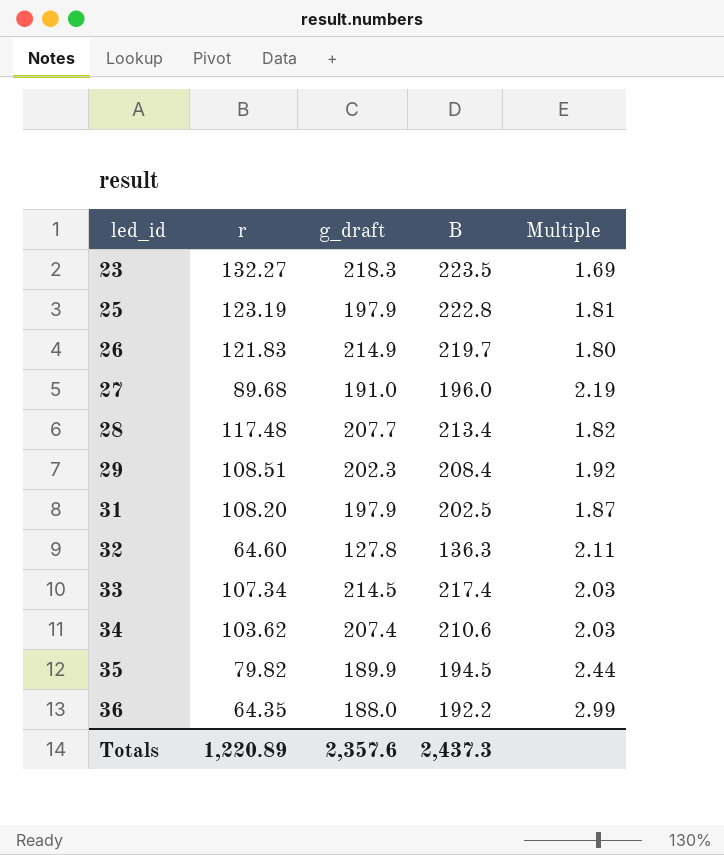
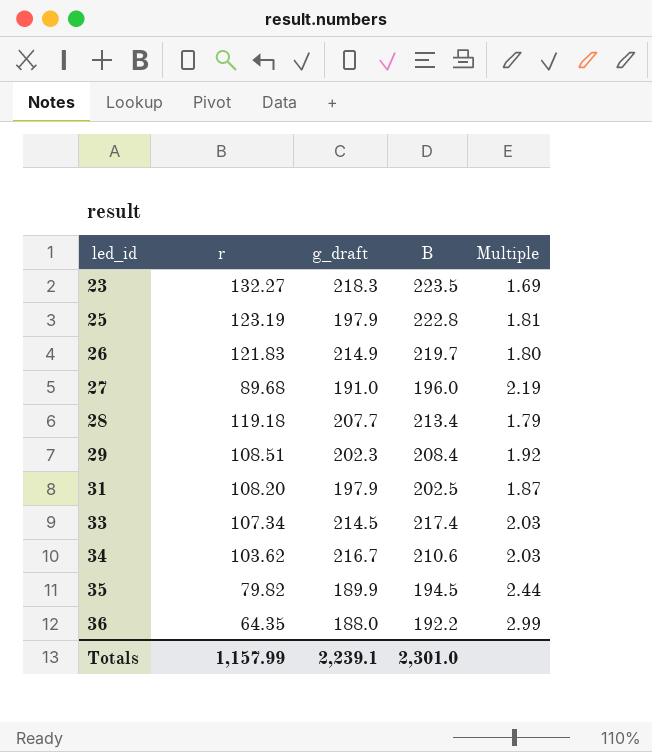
row 32: 64.60 | 127.8 | 136.3 | 2.11 -> none
28 | r: 117.48 -> 119.18
28 | Multiple: 1.82 -> 1.79
34 | g_draft: 207.4 -> 216.7
Totals | r: 1,220.89 -> 1,157.99
Totals | g_draft: 2,357.6 -> 2,239.1
Totals | B: 2,437.3 -> 2,301.0

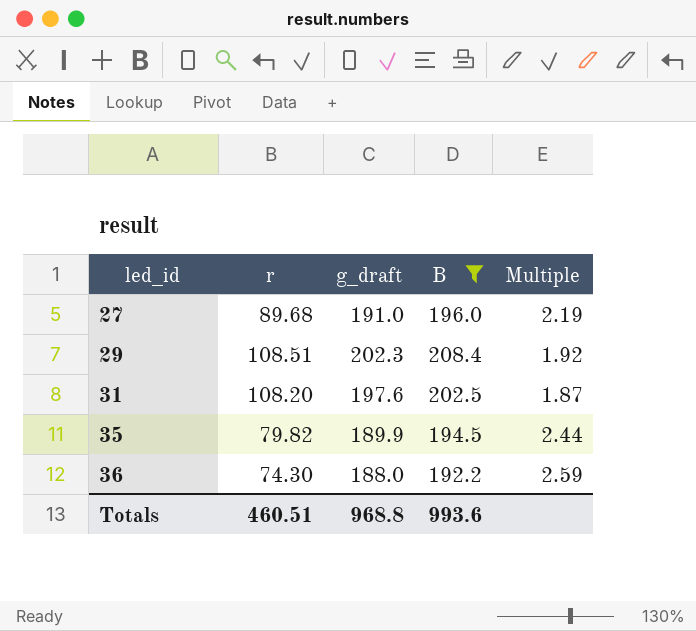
filter: none -> B <= 208.4
31 | g_draft: 197.9 -> 197.6
36 | r: 64.35 -> 74.30
36 | Multiple: 2.99 -> 2.59
Totals | r: 1,157.99 -> 460.51
Totals | g_draft: 2,239.1 -> 968.8
Totals | B: 2,301.0 -> 993.6

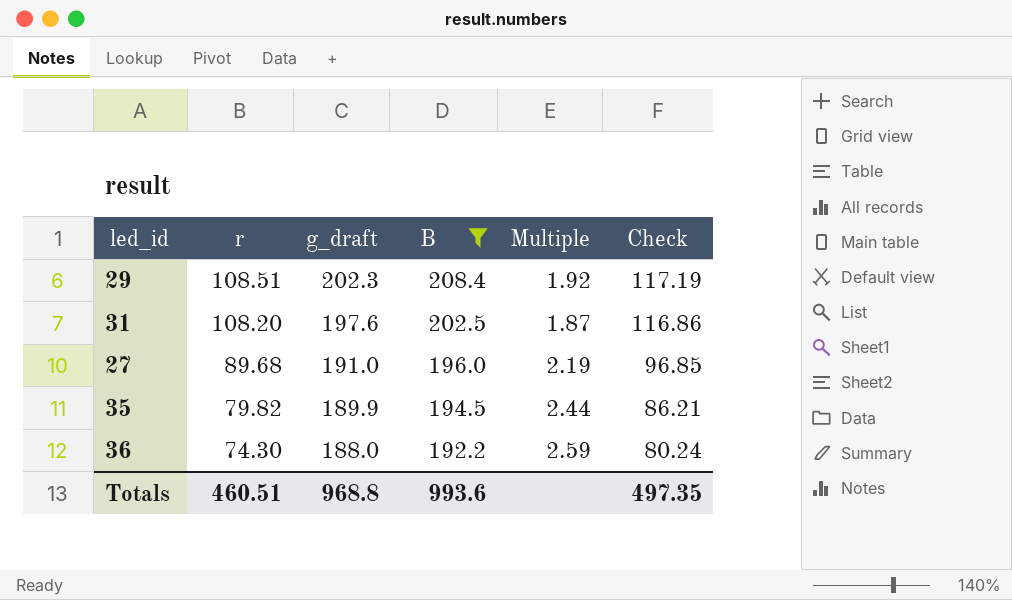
row order: led_id ascending -> r descending
column Check | formula: none -> [r] * 1.08

